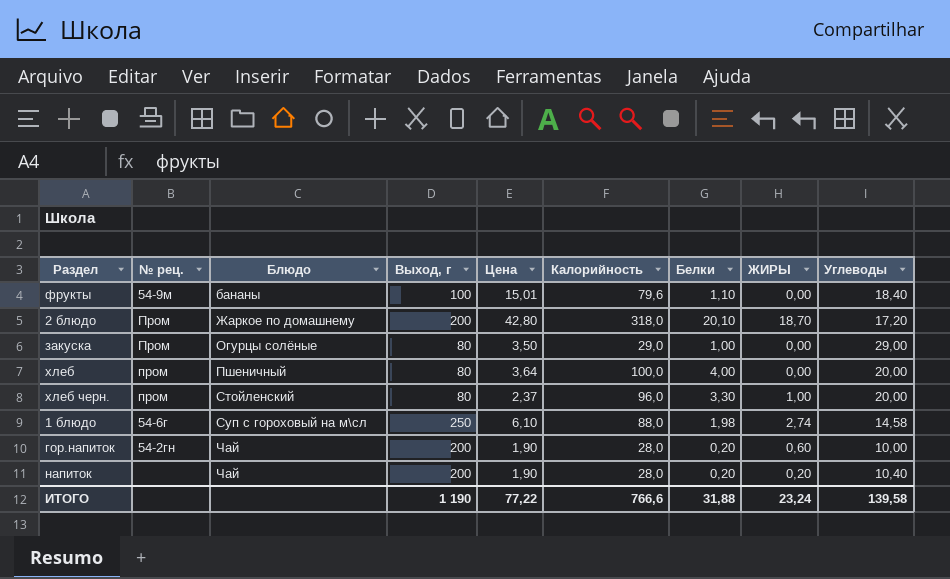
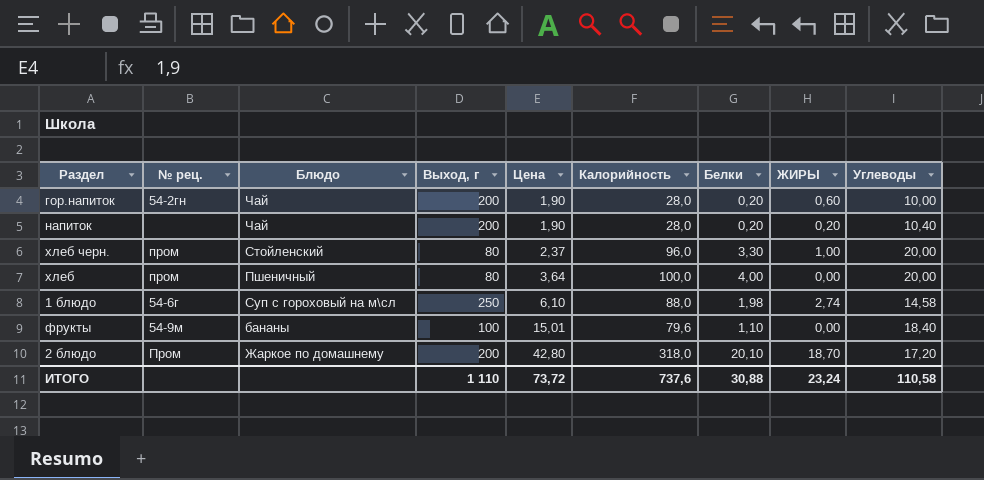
row order: Блюдо ascending -> Цена ascending
row закуска: Пром | Огурцы солёные | 80 | 3,50 | 29,0 | 1,00 | 0,00 | 29,00 -> none
ИТОГО | Выход, г: 1 190 -> 1 110
ИТОГО | Цена: 77,22 -> 73,72
ИТОГО | Калорийность: 766,6 -> 737,6
ИТОГО | Белки: 31,88 -> 30,88
ИТОГО | Углеводы: 139,58 -> 110,58

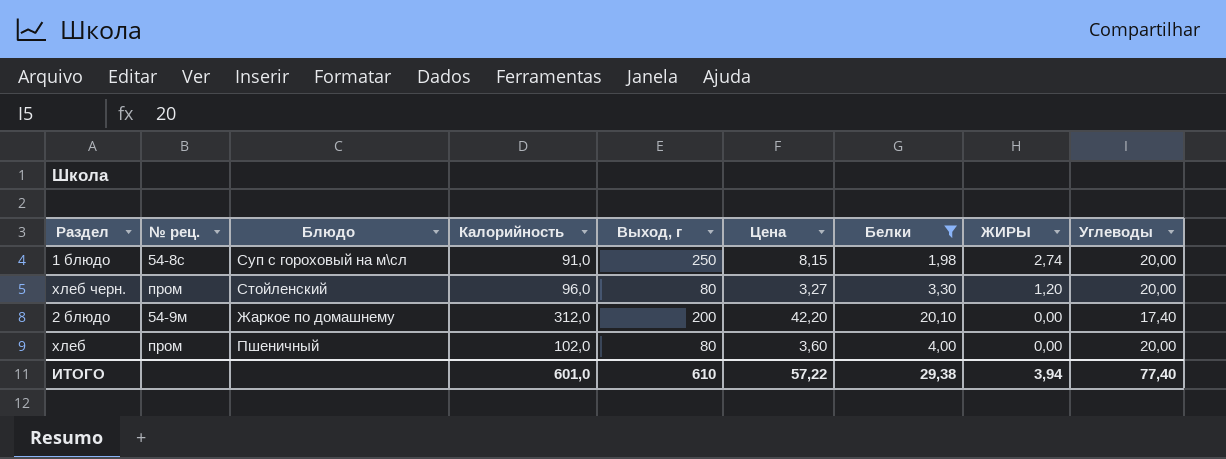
filter: none -> Белки >= 1,98
row order: Цена ascending -> ЖИРЫ descending
column Калорийность | position: 6 -> 4
1 блюдо | № рец.: 54-6г -> 54-8с
1 блюдо | Калорийность: 88,0 -> 91,0
1 блюдо | Цена: 6,10 -> 8,15
1 блюдо | Углеводы: 14,58 -> 20,00
хлеб черн. | Цена: 2,37 -> 3,27
хлеб черн. | ЖИРЫ: 1,00 -> 1,20
2 блюдо | № рец.: Пром -> 54-9м
2 блюдо | Калорийность: 318,0 -> 312,0
2 блюдо | Цена: 42,80 -> 42,20
2 блюдо | ЖИРЫ: 18,70 -> 0,00
2 блюдо | Углеводы: 17,20 -> 17,40
хлеб | Калорийность: 100,0 -> 102,0
хлеб | Цена: 3,64 -> 3,60
ИТОГО | Калорийность: 737,6 -> 601,0
ИТОГО | Выход, г: 1 110 -> 610
ИТОГО | Цена: 73,72 -> 57,22
ИТОГО | Белки: 30,88 -> 29,38
ИТОГО | ЖИРЫ: 23,24 -> 3,94
ИТОГО | Углеводы: 110,58 -> 77,40

